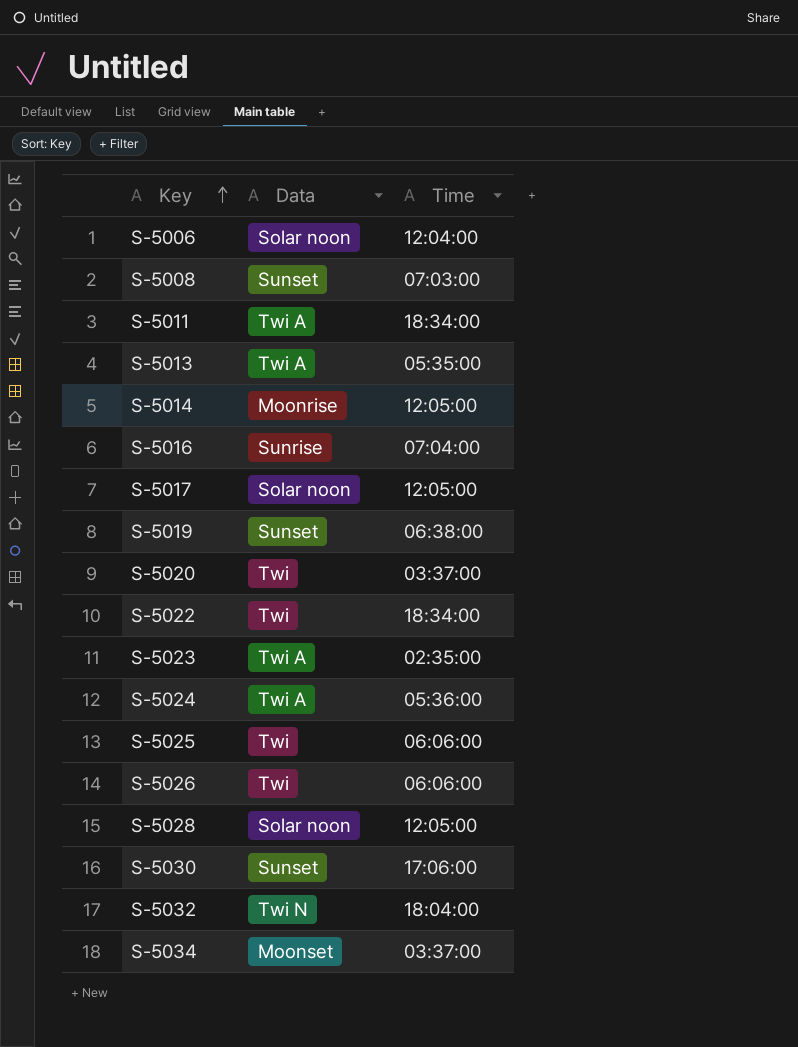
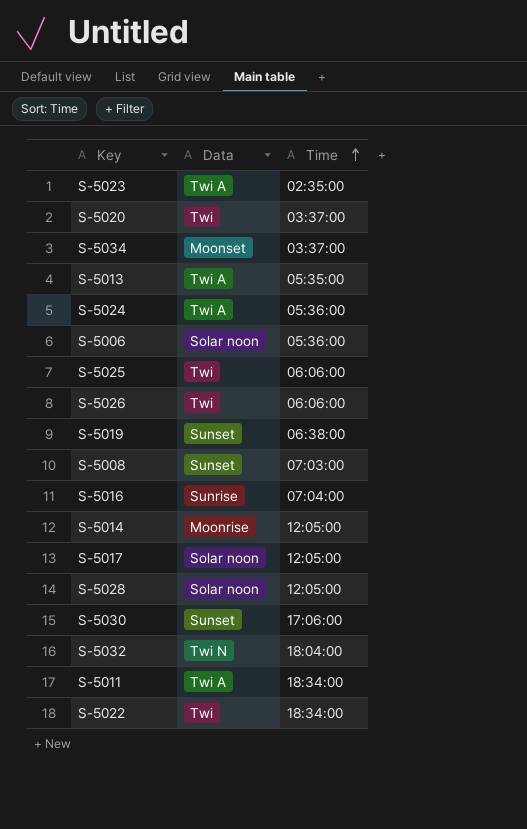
row order: Key ascending -> Time ascending
S-5006 | Time: 12:04:00 -> 05:36:00

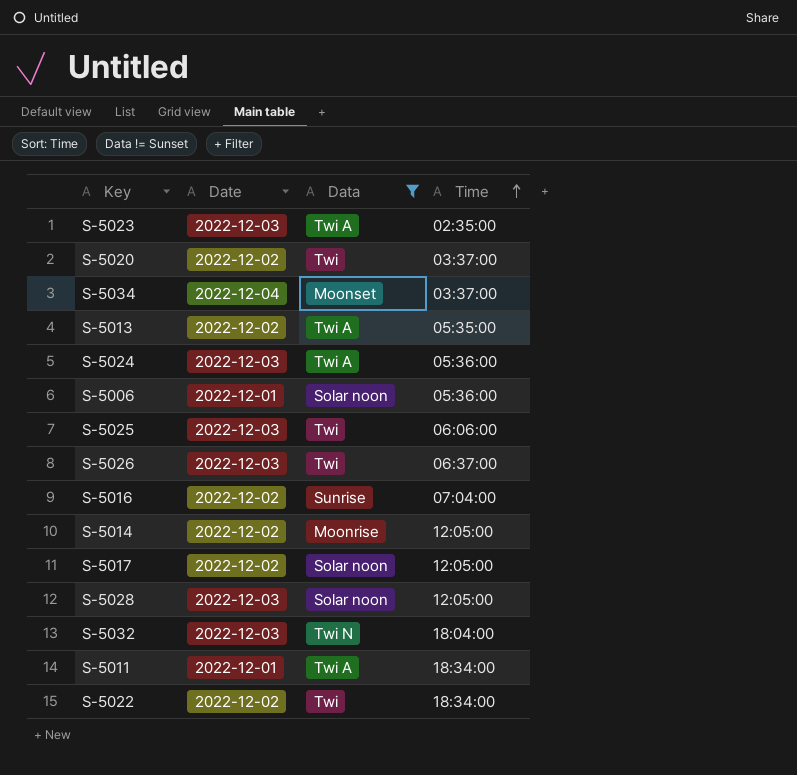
filter: none -> Data != Sunset
column Date | position: none -> 2
S-5026 | Time: 06:06:00 -> 06:37:00

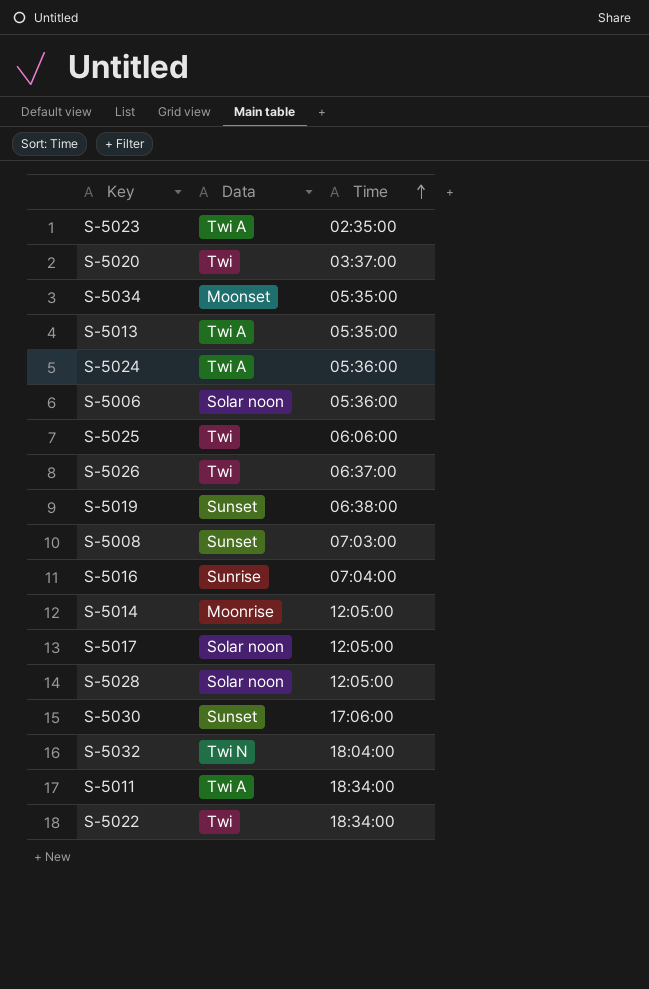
filter: Data != Sunset -> none
column Date | position: 2 -> none
S-5034 | Time: 03:37:00 -> 05:35:00

